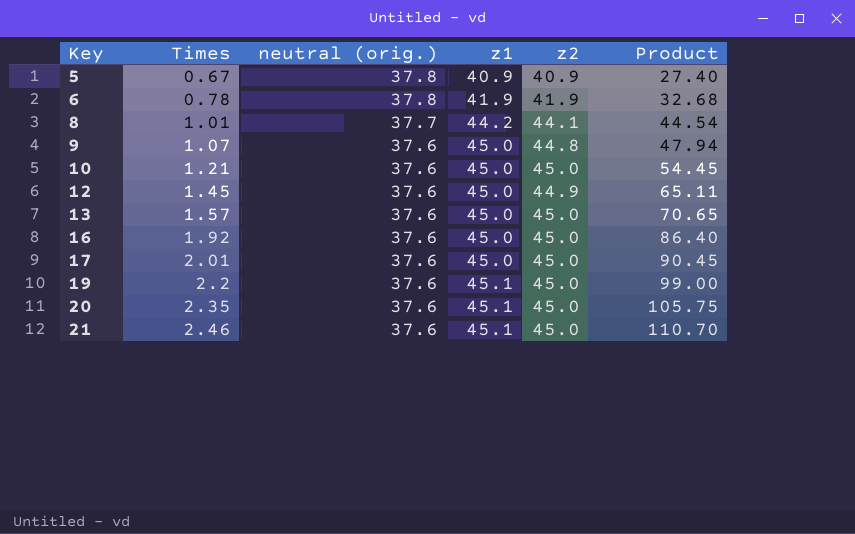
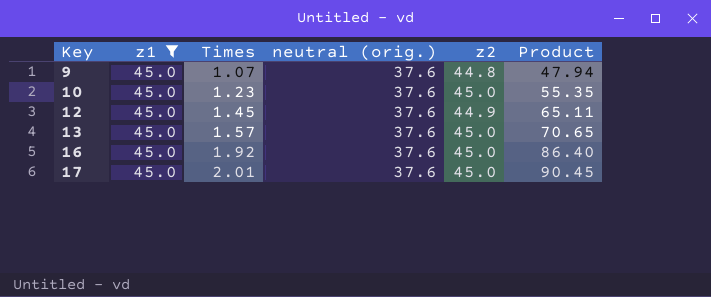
filter: none -> z1 = 45.0
column z1 | position: 4 -> 2
10 | Times: 1.21 -> 1.23
10 | Product: 54.45 -> 55.35

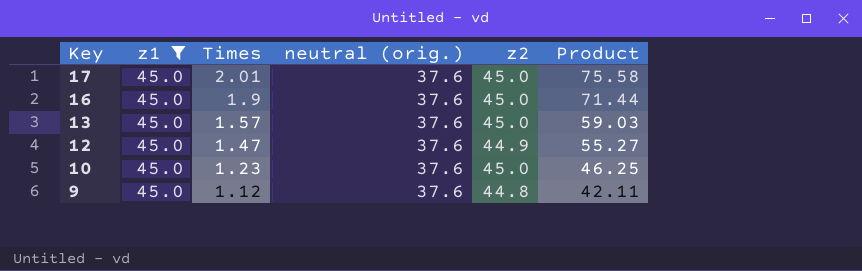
row order: Key ascending -> Key descending
column Product | formula: [Times] * [z2] -> [Times] * [neutral (orig.)]
16 | Times: 1.92 -> 1.9
12 | Times: 1.45 -> 1.47
9 | Times: 1.07 -> 1.12

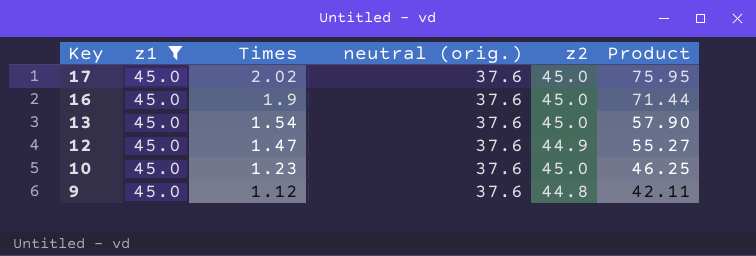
17 | Times: 2.01 -> 2.02
17 | Product: 75.58 -> 75.95
13 | Times: 1.57 -> 1.54
13 | Product: 59.03 -> 57.90

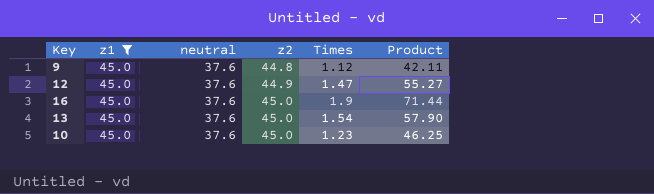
row order: Key descending -> z2 ascending
column name: neutral (orig.) -> neutral
column Times | position: 3 -> 5
row 17: 45.0 | 2.02 | 37.6 | 45.0 | 75.95 -> none

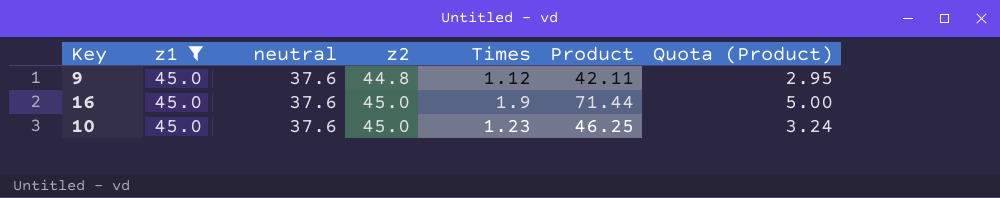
column Quota (Product) | formula: none -> [Product] * 0.07
row 12: 45.0 | 37.6 | 44.9 | 1.47 | 55.27 -> none
row 13: 45.0 | 37.6 | 45.0 | 1.54 | 57.90 -> none

